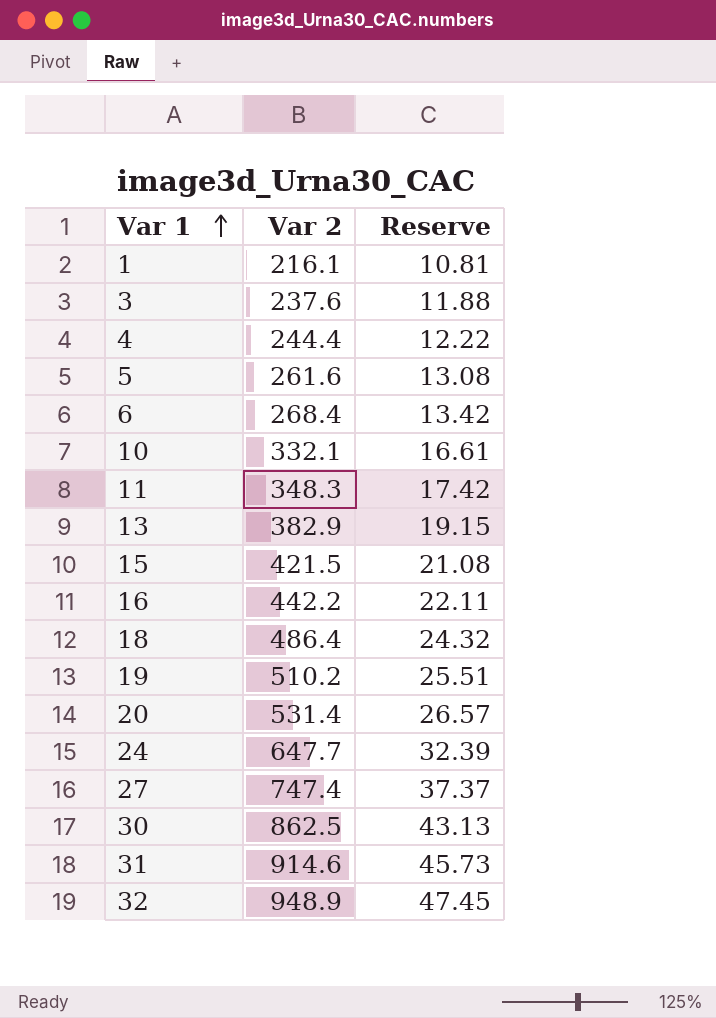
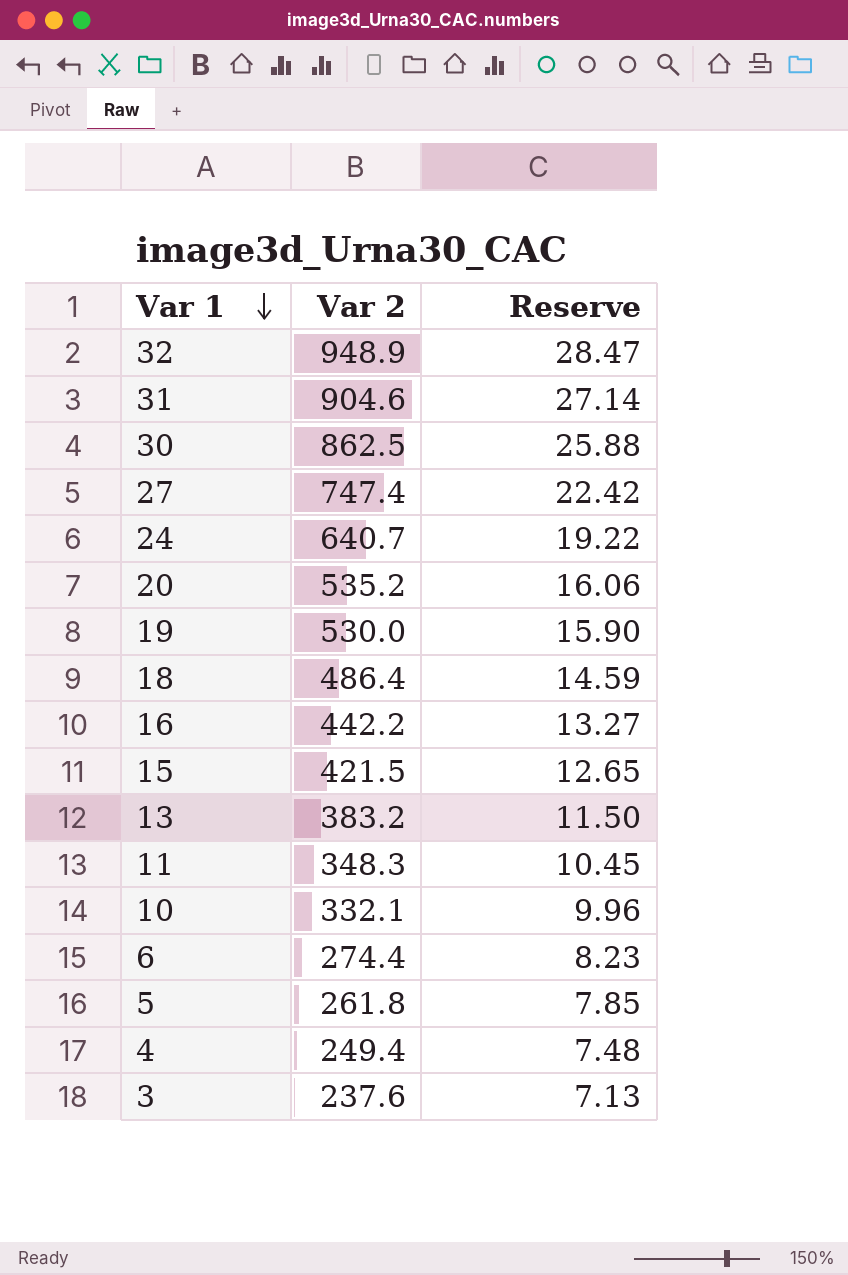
row order: Var 1 ascending -> Var 1 descending
column Reserve | formula: [Var 2] * 0.05 -> [Var 2] * 0.03
row 1: 216.1 | 10.81 -> none
31 | Var 2: 914.6 -> 904.6
24 | Var 2: 647.7 -> 640.7
20 | Var 2: 531.4 -> 535.2
19 | Var 2: 510.2 -> 530.0
13 | Var 2: 382.9 -> 383.2
6 | Var 2: 268.4 -> 274.4
5 | Var 2: 261.6 -> 261.8
4 | Var 2: 244.4 -> 249.4

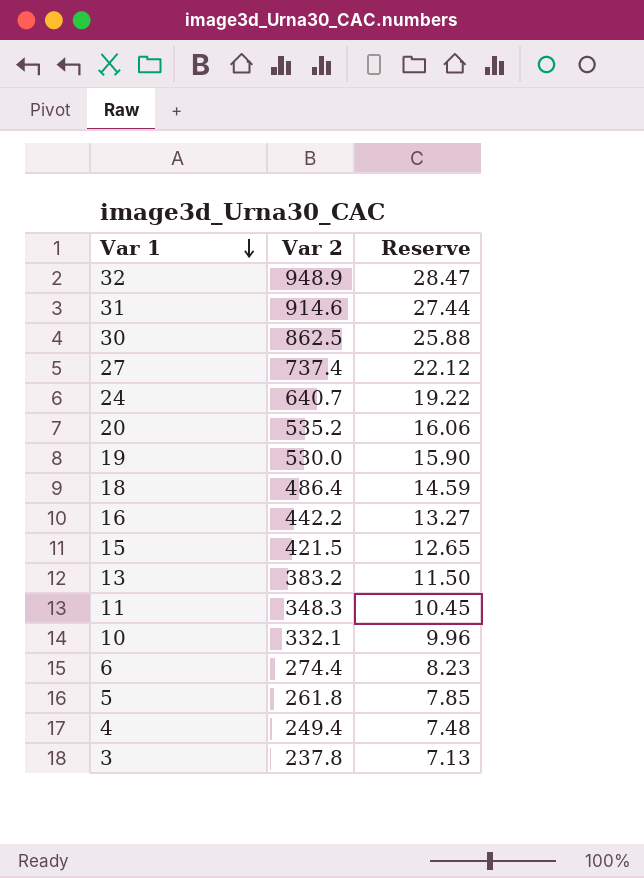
31 | Var 2: 904.6 -> 914.6
31 | Reserve: 27.14 -> 27.44
27 | Var 2: 747.4 -> 737.4
27 | Reserve: 22.42 -> 22.12
3 | Var 2: 237.6 -> 237.8

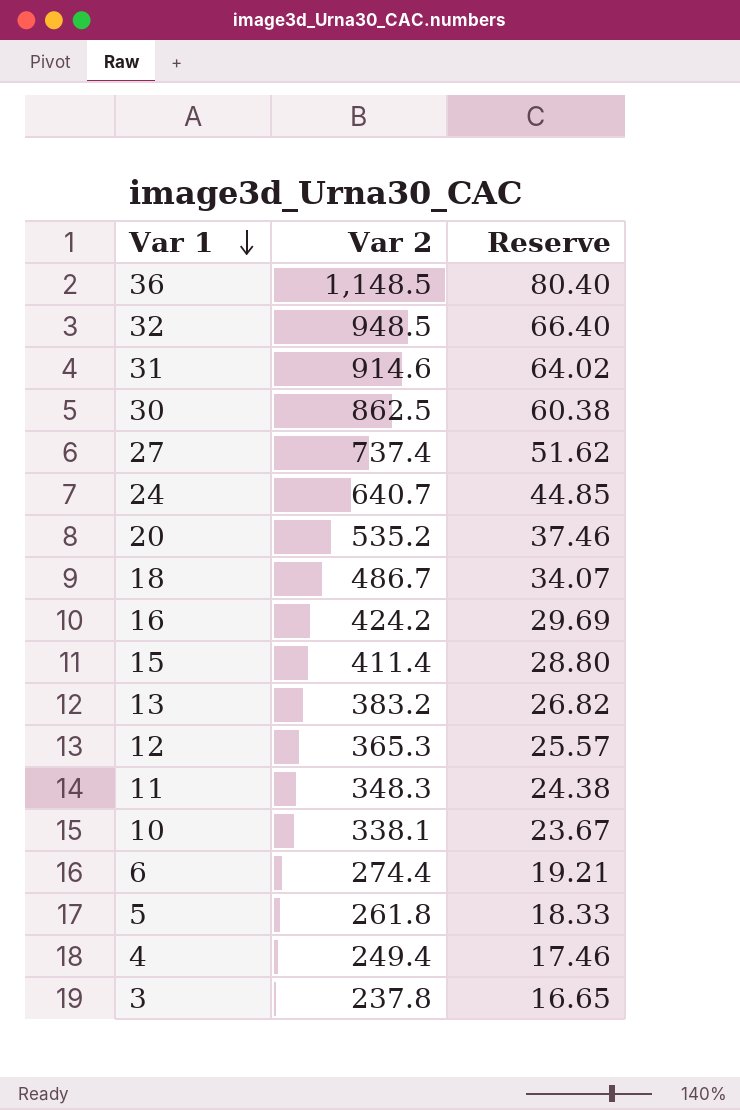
column Reserve | formula: [Var 2] * 0.03 -> [Var 2] * 0.07
row 19: 530.0 | 15.90 -> none
row 36: none -> 1,148.5 | 80.40
32 | Var 2: 948.9 -> 948.5
18 | Var 2: 486.4 -> 486.7
16 | Var 2: 442.2 -> 424.2
15 | Var 2: 421.5 -> 411.4
row 12: none -> 365.3 | 25.57
10 | Var 2: 332.1 -> 338.1

